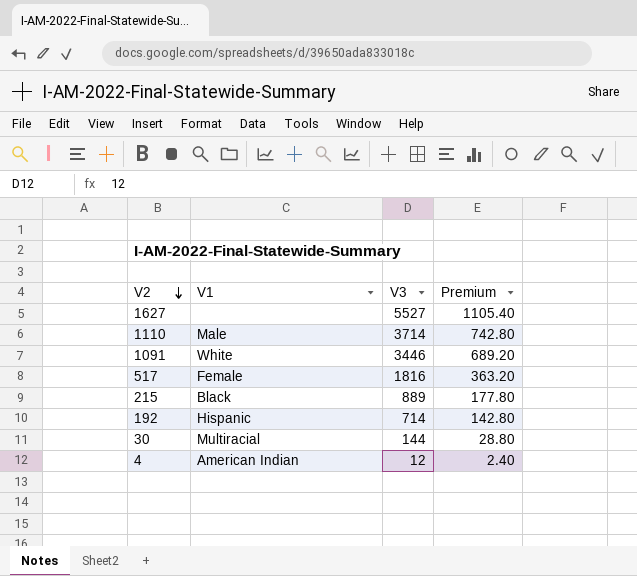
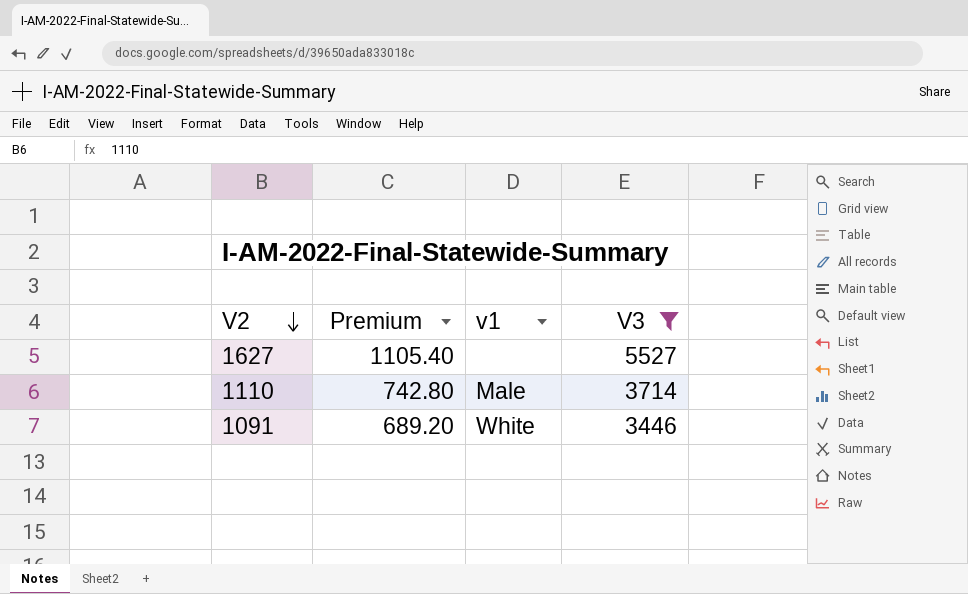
filter: none -> V3 >= 3446
column Premium | position: 4 -> 2
column name: V1 -> v1

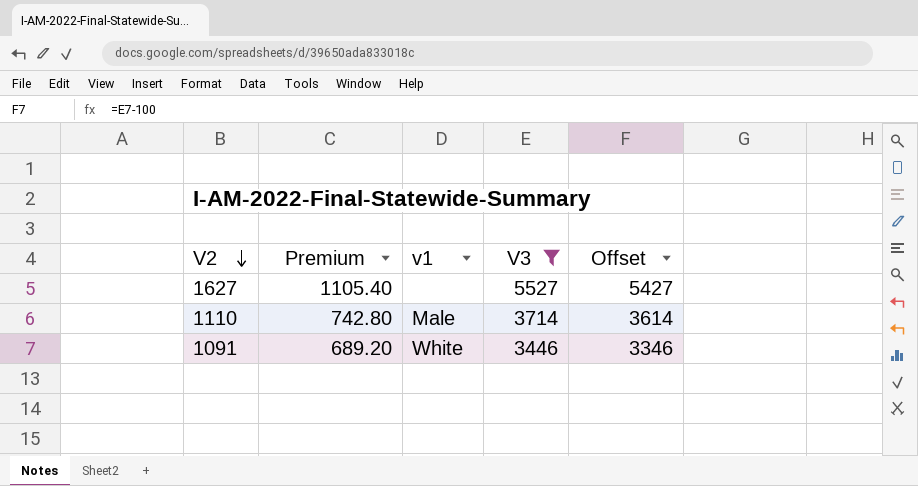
column Offset | formula: none -> [V3] - 100

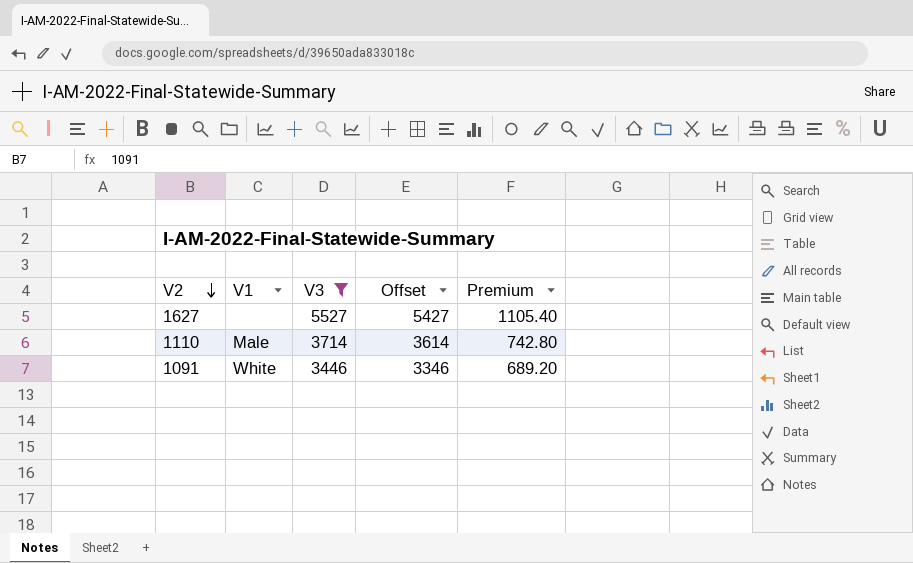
column name: v1 -> V1
column Premium | position: 2 -> 5

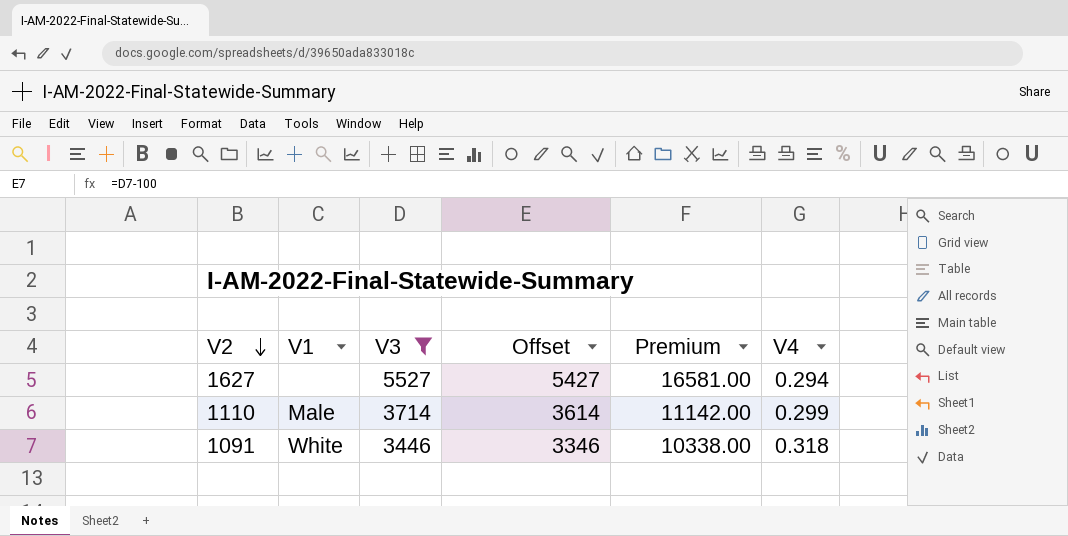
column Premium | formula: [V3] * 0.2 -> [V3] * 3
column V4 | position: none -> 6

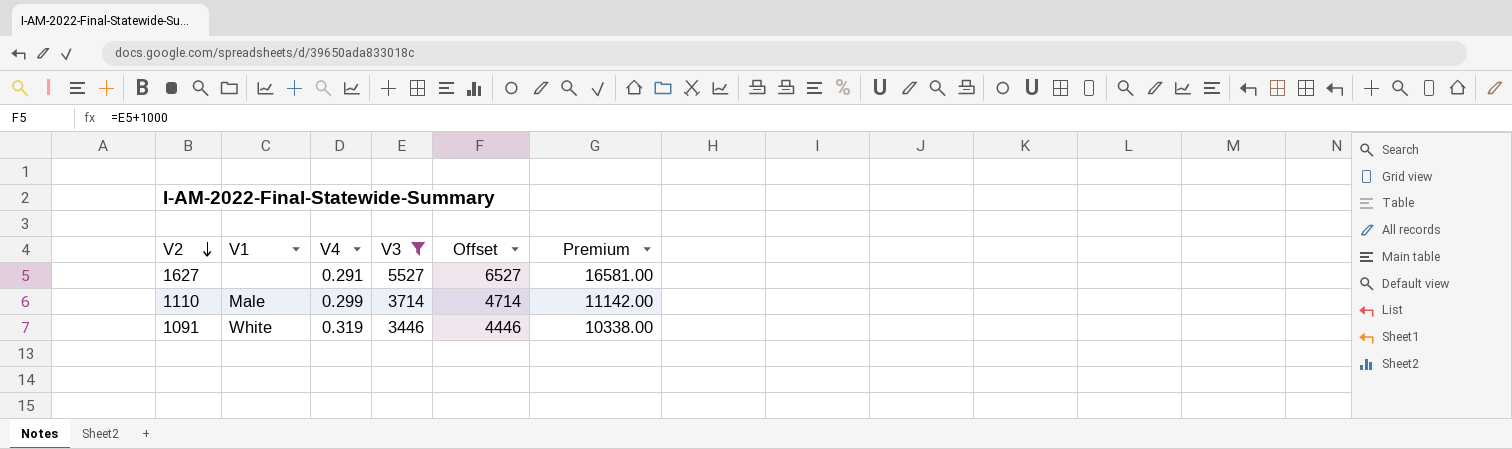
column V4 | position: 6 -> 3
column Offset | formula: [V3] - 100 -> [V3] + 1000
1627 | V4: 0.294 -> 0.291
1091 | V4: 0.318 -> 0.319

